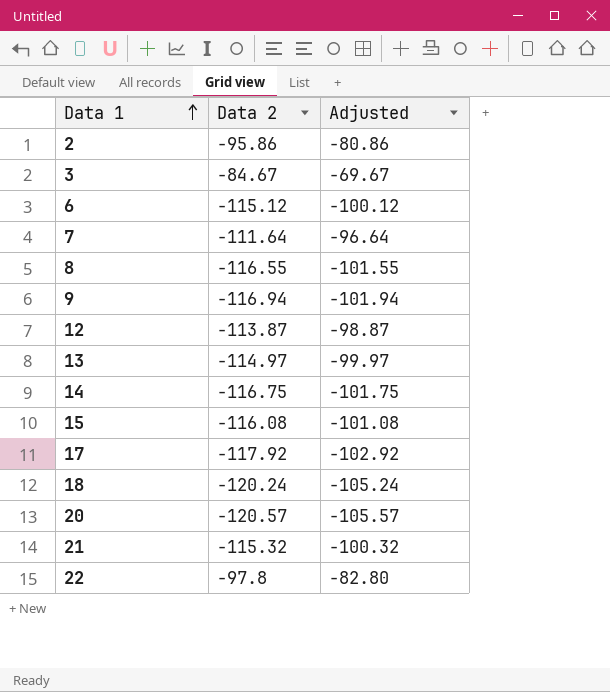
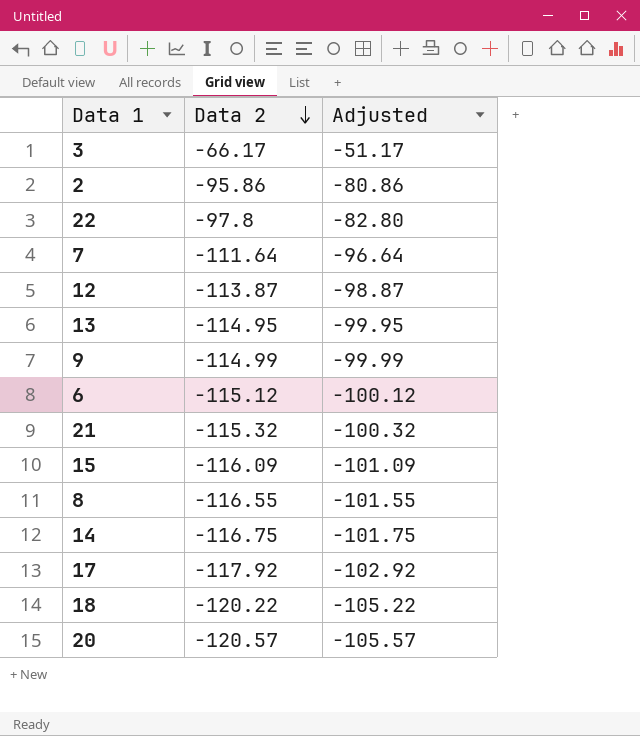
row order: Data 1 ascending -> Data 2 descending
3 | Data 2: -84.67 -> -66.17
3 | Adjusted: -69.67 -> -51.17
13 | Data 2: -114.97 -> -114.95
13 | Adjusted: -99.97 -> -99.95
9 | Data 2: -116.94 -> -114.99
9 | Adjusted: -101.94 -> -99.99
15 | Data 2: -116.08 -> -116.09
15 | Adjusted: -101.08 -> -101.09
18 | Data 2: -120.24 -> -120.22
18 | Adjusted: -105.24 -> -105.22

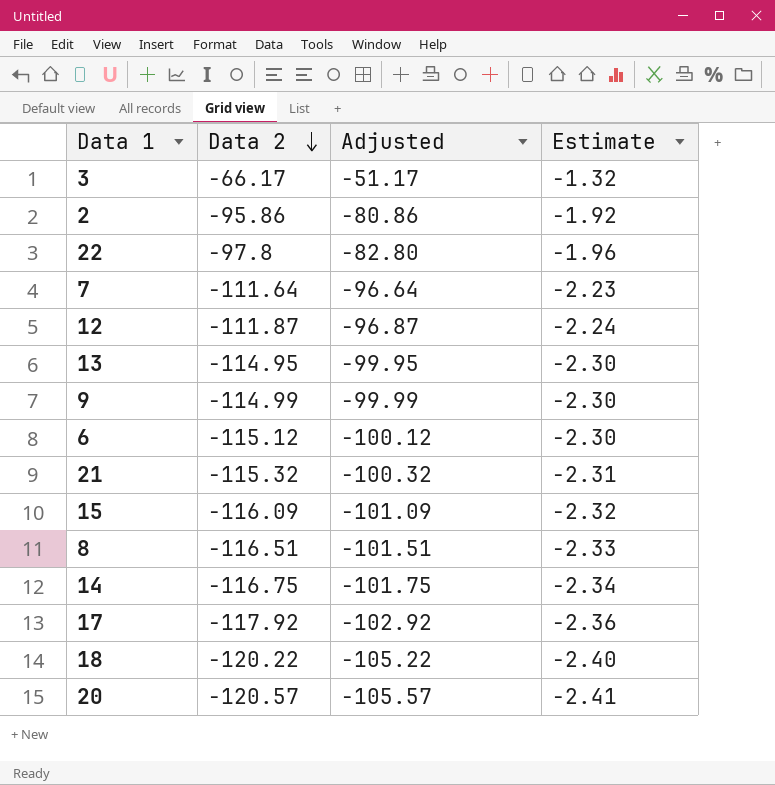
column Estimate | formula: none -> [Data 2] * 0.02
12 | Data 2: -113.87 -> -111.87
12 | Adjusted: -98.87 -> -96.87
8 | Data 2: -116.55 -> -116.51
8 | Adjusted: -101.55 -> -101.51

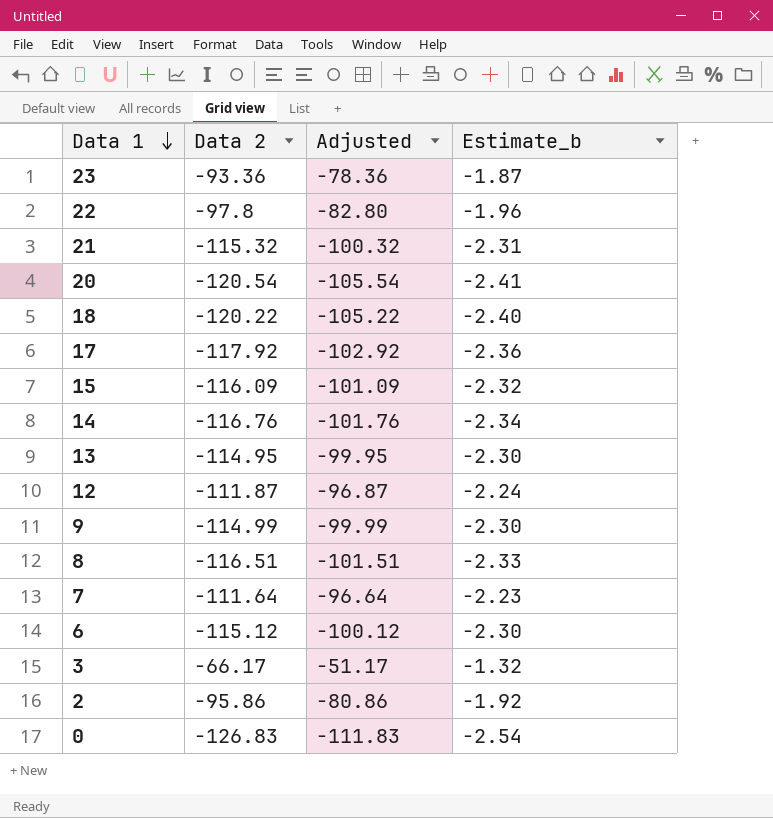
row order: Data 2 descending -> Data 1 descending
column name: Estimate -> Estimate_b
row 23: none -> -93.36 | -78.36 | -1.87
20 | Data 2: -120.57 -> -120.54
20 | Adjusted: -105.57 -> -105.54
14 | Data 2: -116.75 -> -116.76
14 | Adjusted: -101.75 -> -101.76
row 0: none -> -126.83 | -111.83 | -2.54

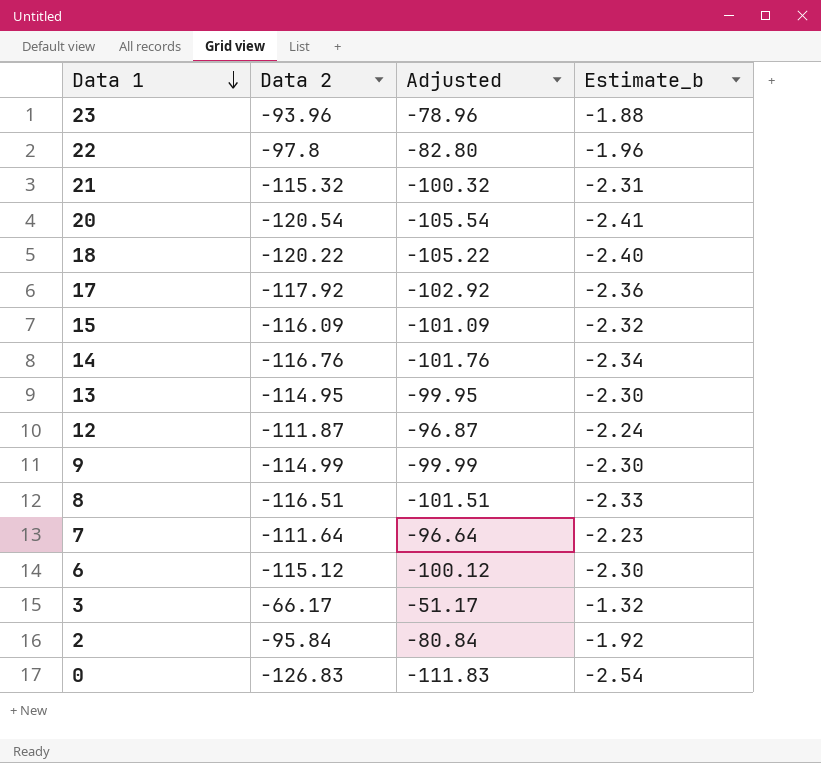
23 | Data 2: -93.36 -> -93.96
23 | Adjusted: -78.36 -> -78.96
23 | Estimate_b: -1.87 -> -1.88
2 | Data 2: -95.86 -> -95.84
2 | Adjusted: -80.86 -> -80.84

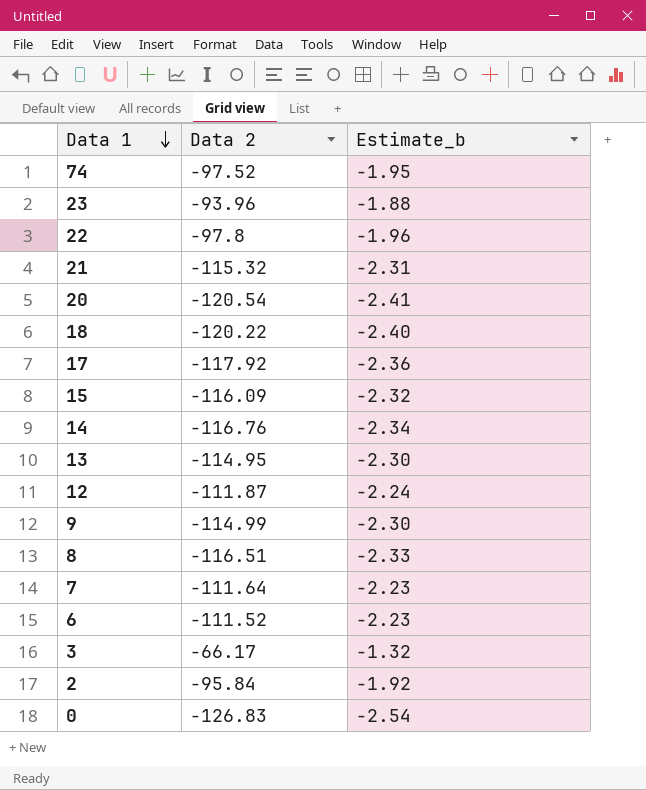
column Adjusted | formula: [Data 2] + 15 -> none
row 74: none -> -97.52 | -1.95
6 | Data 2: -115.12 -> -111.52
6 | Estimate_b: -2.30 -> -2.23

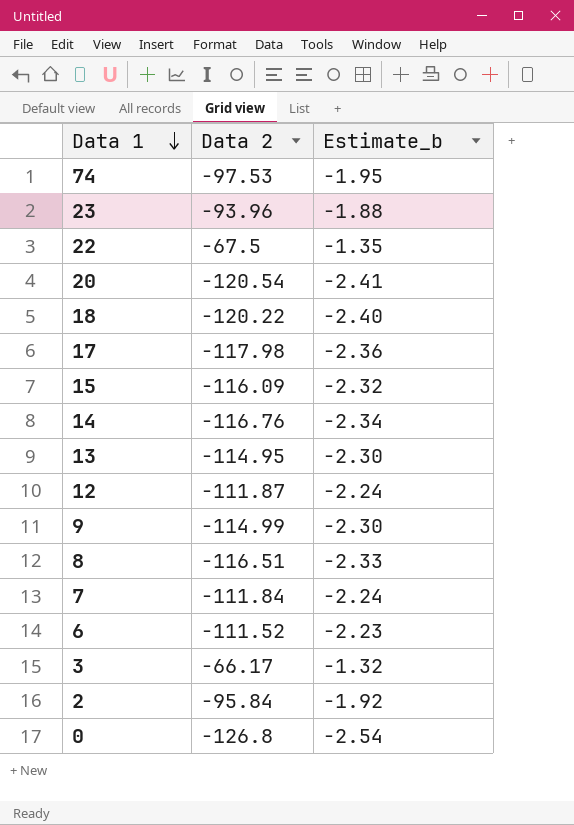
row 21: -115.32 | -2.31 -> none
74 | Data 2: -97.52 -> -97.53
22 | Data 2: -97.8 -> -67.5
22 | Estimate_b: -1.96 -> -1.35
17 | Data 2: -117.92 -> -117.98
7 | Data 2: -111.64 -> -111.84
7 | Estimate_b: -2.23 -> -2.24
0 | Data 2: -126.83 -> -126.8

